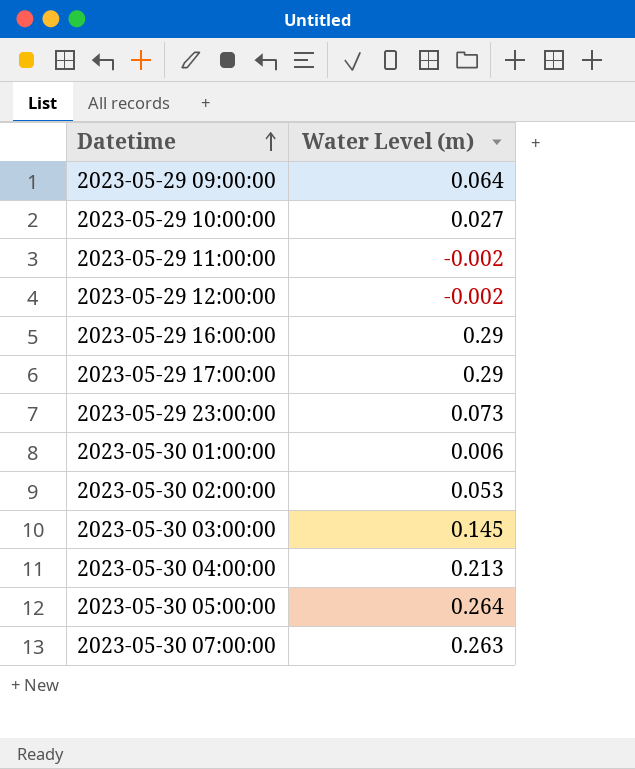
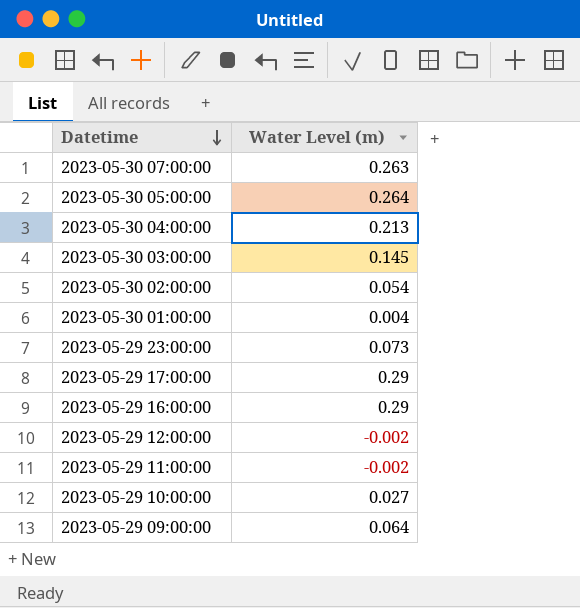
row order: Datetime ascending -> Datetime descending
2023-05-30 02:00:00 | Water Level (m): 0.053 -> 0.054
2023-05-30 01:00:00 | Water Level (m): 0.006 -> 0.004

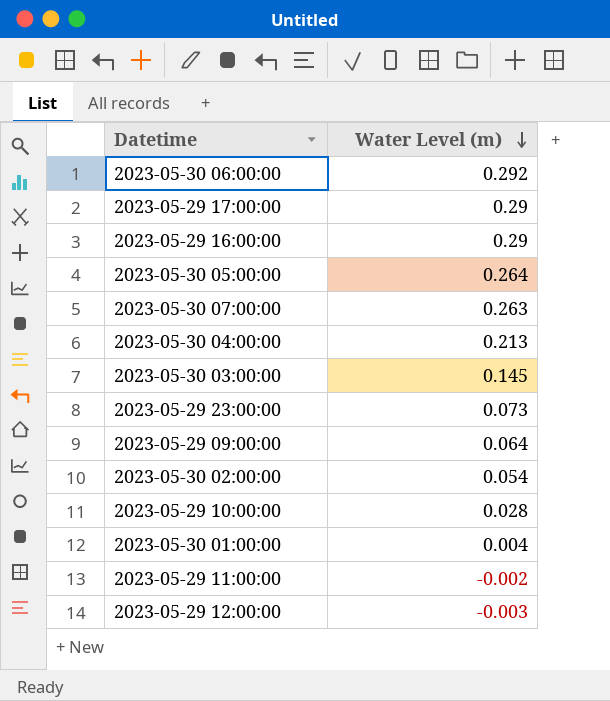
row order: Datetime descending -> Water Level (m) descending
row 2023-05-30 06:00:00: none -> 0.292
2023-05-29 10:00:00 | Water Level (m): 0.027 -> 0.028
2023-05-29 12:00:00 | Water Level (m): -0.002 -> -0.003

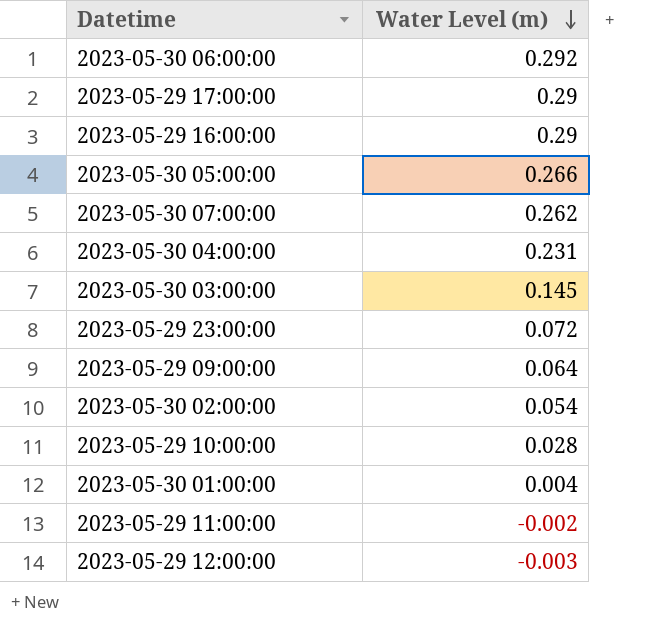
2023-05-30 05:00:00 | Water Level (m): 0.264 -> 0.266
2023-05-30 07:00:00 | Water Level (m): 0.263 -> 0.262
2023-05-30 04:00:00 | Water Level (m): 0.213 -> 0.231
2023-05-29 23:00:00 | Water Level (m): 0.073 -> 0.072

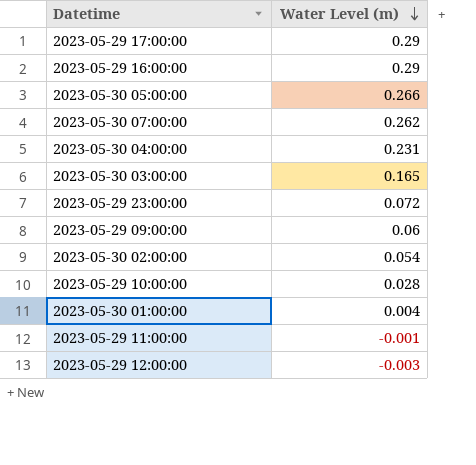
row 2023-05-30 06:00:00: 0.292 -> none
2023-05-30 03:00:00 | Water Level (m): 0.145 -> 0.165
2023-05-29 09:00:00 | Water Level (m): 0.064 -> 0.06
2023-05-29 11:00:00 | Water Level (m): -0.002 -> -0.001

